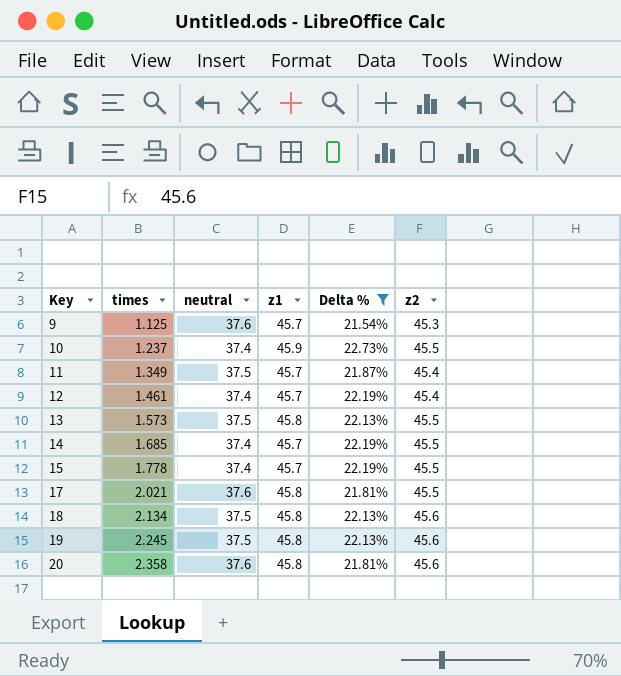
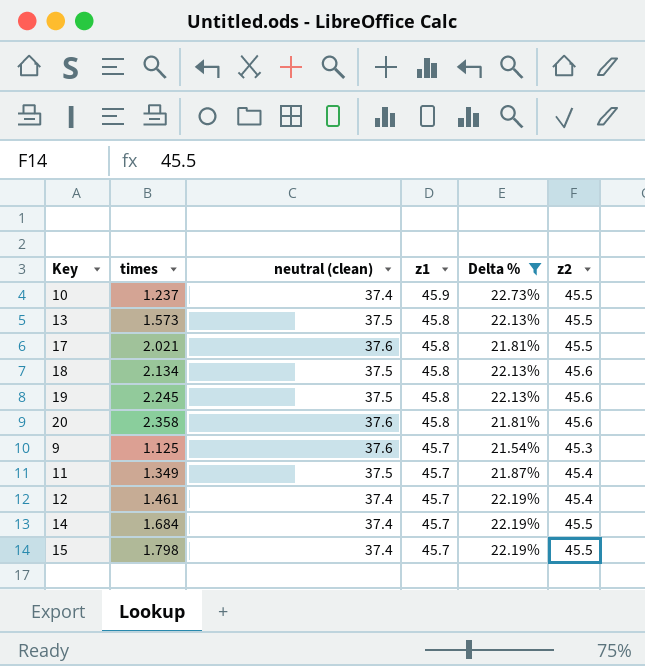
row order: Key ascending -> z1 descending
column name: neutral -> neutral (clean)
14 | times: 1.685 -> 1.684
15 | times: 1.778 -> 1.798

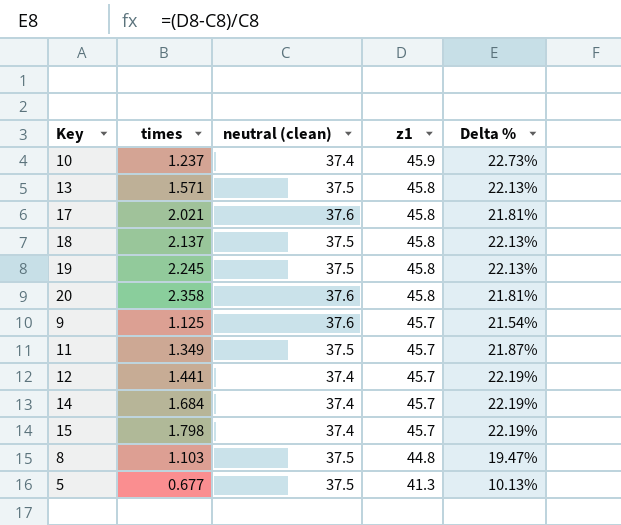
filter: Delta % >= 21.54% -> none
column z2 | position: 6 -> none
13 | times: 1.573 -> 1.571
18 | times: 2.134 -> 2.137
12 | times: 1.461 -> 1.441

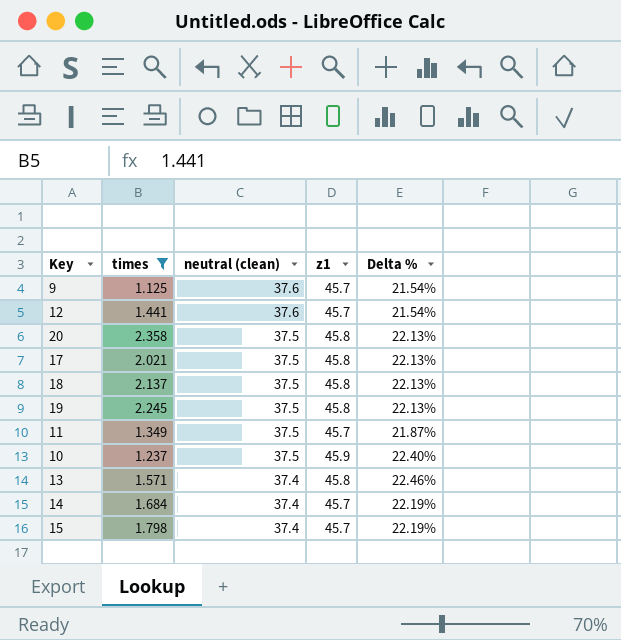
filter: none -> times >= 1.125
row order: z1 descending -> neutral (clean) descending
12 | neutral (clean): 37.4 -> 37.6
12 | Delta %: 22.19% -> 21.54%
20 | neutral (clean): 37.6 -> 37.5
20 | Delta %: 21.81% -> 22.13%
17 | neutral (clean): 37.6 -> 37.5
17 | Delta %: 21.81% -> 22.13%
10 | neutral (clean): 37.4 -> 37.5
10 | Delta %: 22.73% -> 22.40%
13 | neutral (clean): 37.5 -> 37.4
13 | Delta %: 22.13% -> 22.46%

